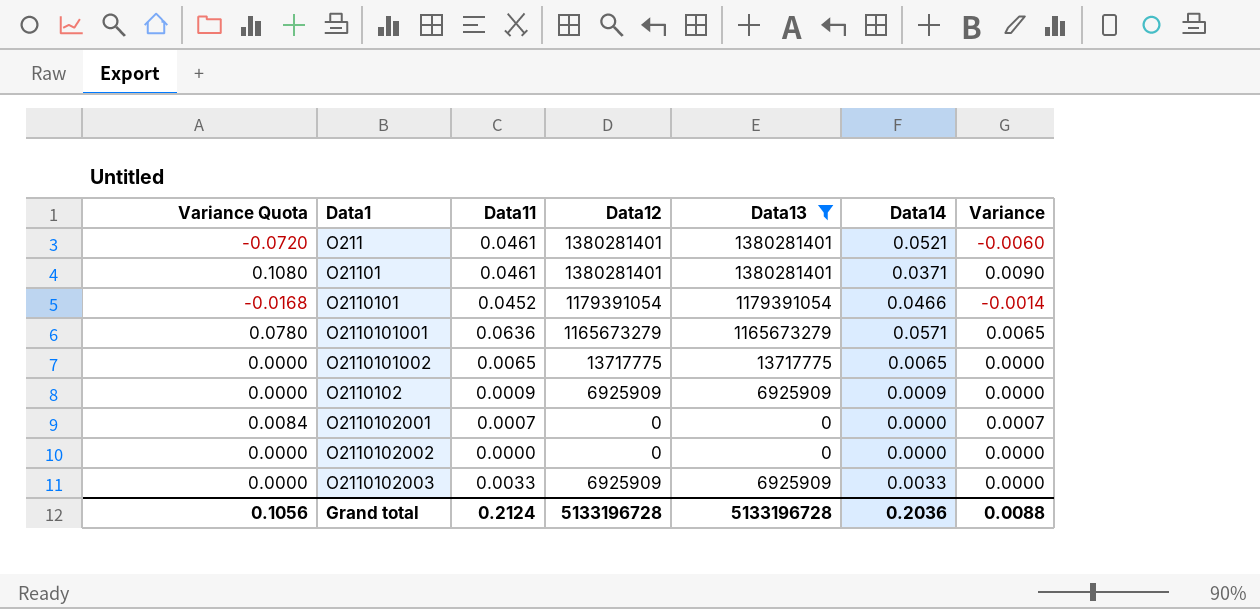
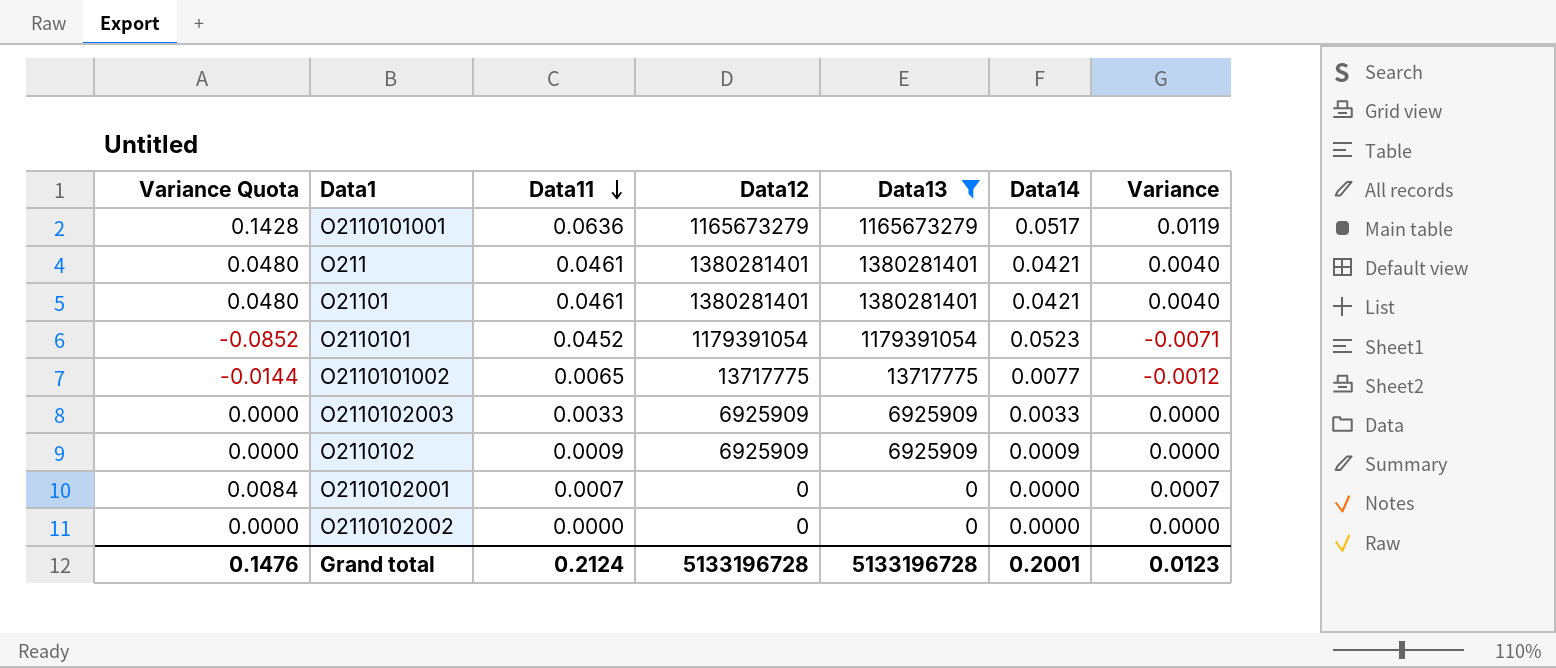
row order: none -> Data11 descending
O2110101001 | Variance Quota: 0.0780 -> 0.1428
O2110101001 | Data14: 0.0571 -> 0.0517
O2110101001 | Variance: 0.0065 -> 0.0119
O211 | Variance Quota: -0.0720 -> 0.0480
O211 | Data14: 0.0521 -> 0.0421
O211 | Variance: -0.0060 -> 0.0040
O21101 | Variance Quota: 0.1080 -> 0.0480
O21101 | Data14: 0.0371 -> 0.0421
O21101 | Variance: 0.0090 -> 0.0040
O2110101 | Variance Quota: -0.0168 -> -0.0852
O2110101 | Data14: 0.0466 -> 0.0523
O2110101 | Variance: -0.0014 -> -0.0071
O2110101002 | Variance Quota: 0.0000 -> -0.0144
O2110101002 | Data14: 0.0065 -> 0.0077
O2110101002 | Variance: 0.0000 -> -0.0012
Grand total | Variance Quota: 0.1056 -> 0.1476
Grand total | Data14: 0.2036 -> 0.2001
Grand total | Variance: 0.0088 -> 0.0123

